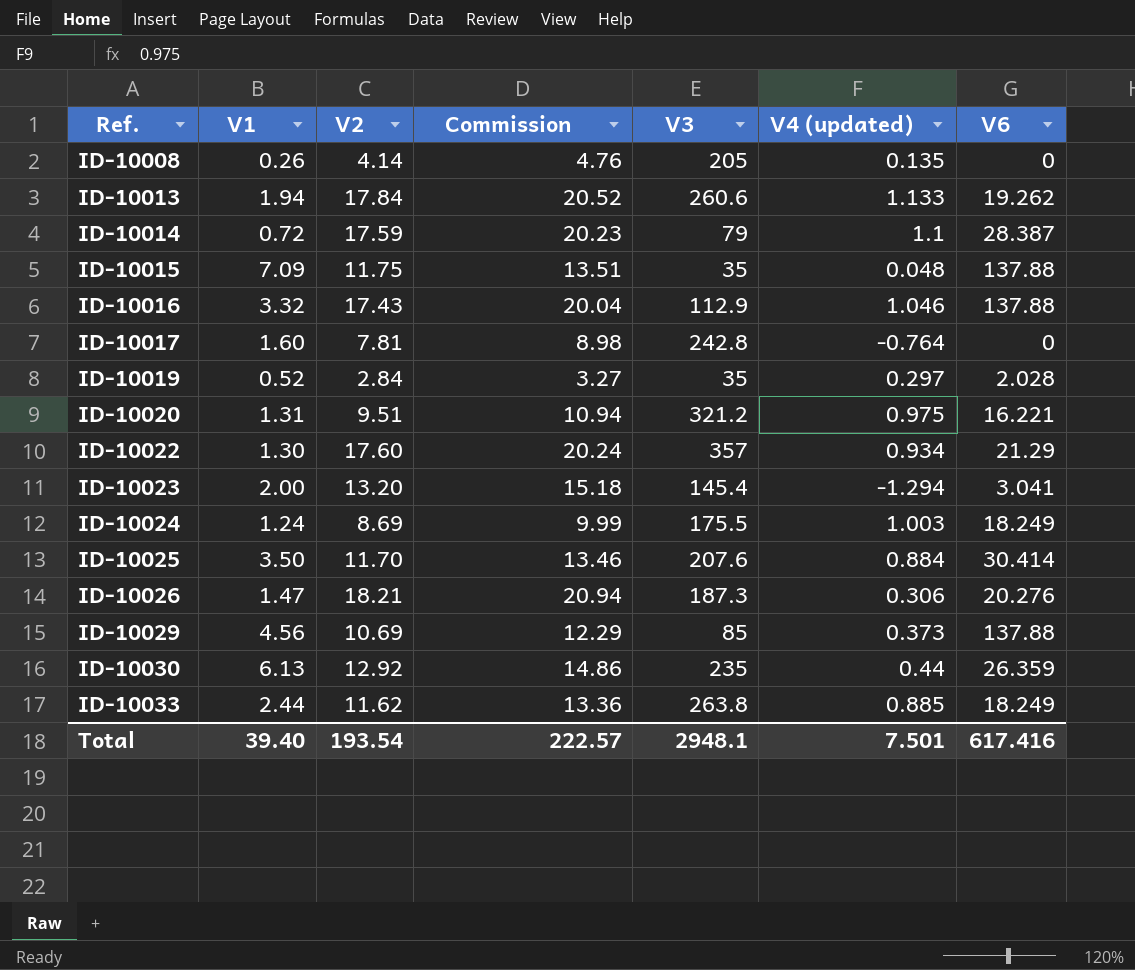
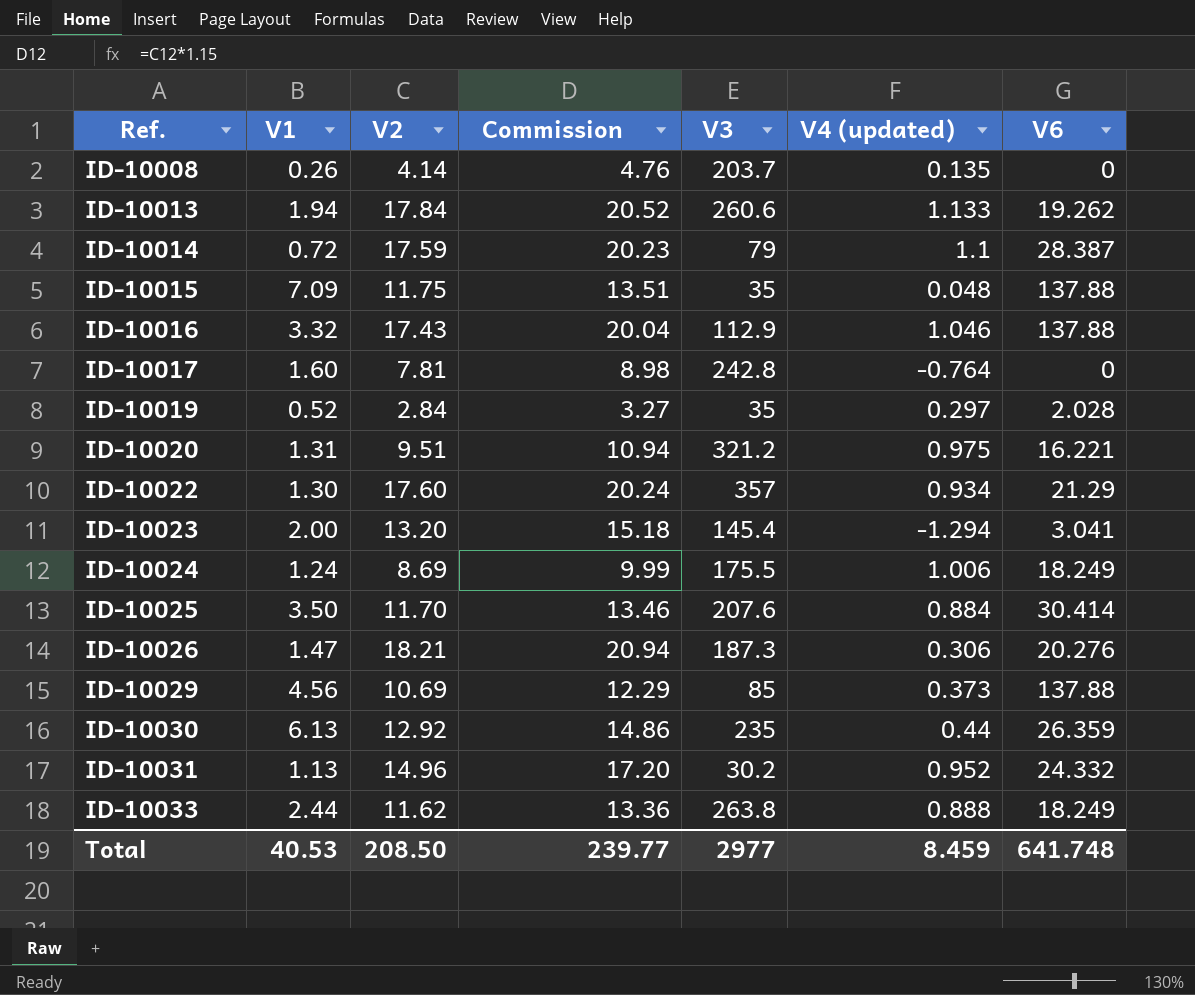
ID-10008 | V3: 205 -> 203.7
ID-10024 | V4 (updated): 1.003 -> 1.006
row ID-10031: none -> 1.13 | 14.96 | 17.20 | 30.2 | 0.952 | 24.332
ID-10033 | V4 (updated): 0.885 -> 0.888
Total | V1: 39.40 -> 40.53
Total | V2: 193.54 -> 208.50
Total | Commission: 222.57 -> 239.77
Total | V3: 2948.1 -> 2977
Total | V4 (updated): 7.501 -> 8.459
Total | V6: 617.416 -> 641.748

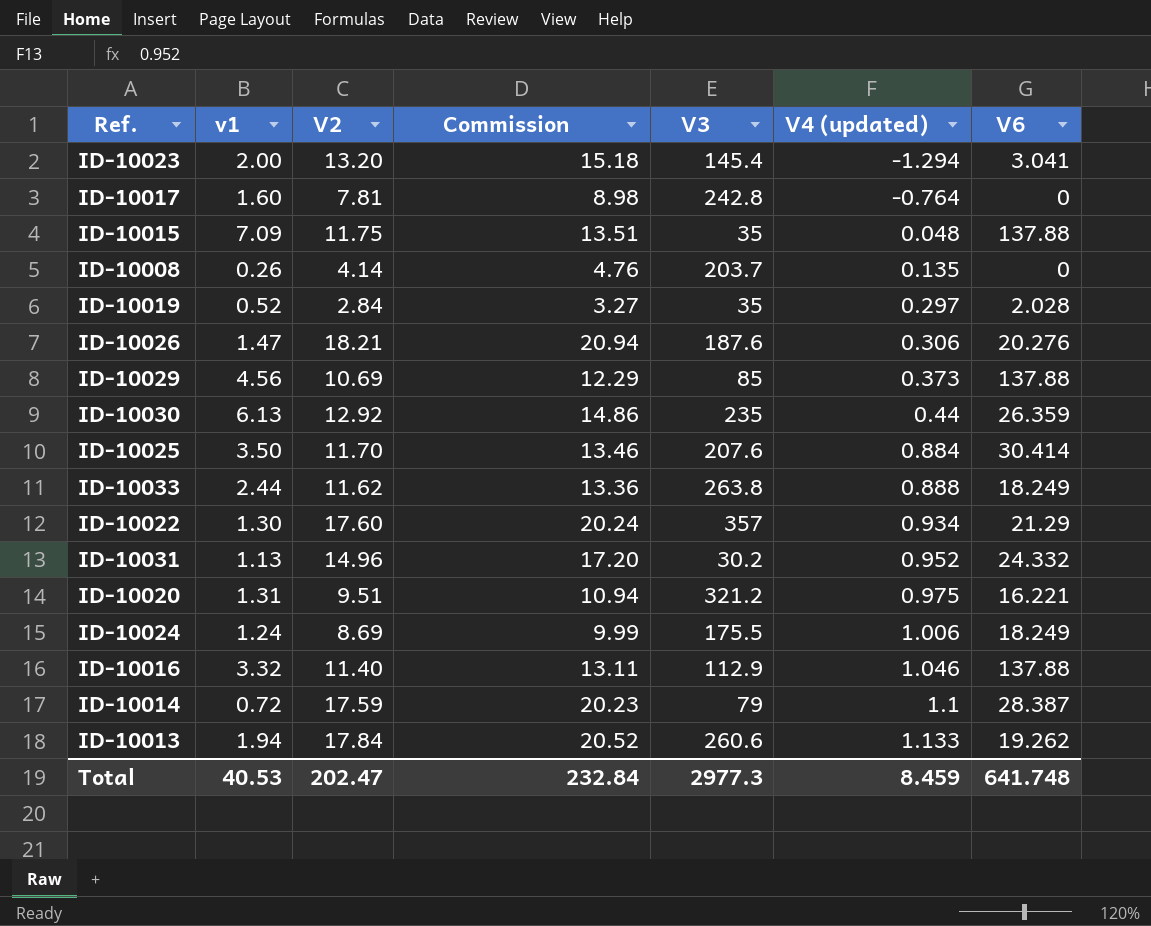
row order: Ref. ascending -> V4 (updated) ascending
column name: V1 -> v1
ID-10026 | V3: 187.3 -> 187.6
ID-10016 | V2: 17.43 -> 11.40
ID-10016 | Commission: 20.04 -> 13.11
Total | V2: 208.50 -> 202.47
Total | Commission: 239.77 -> 232.84
Total | V3: 2977 -> 2977.3

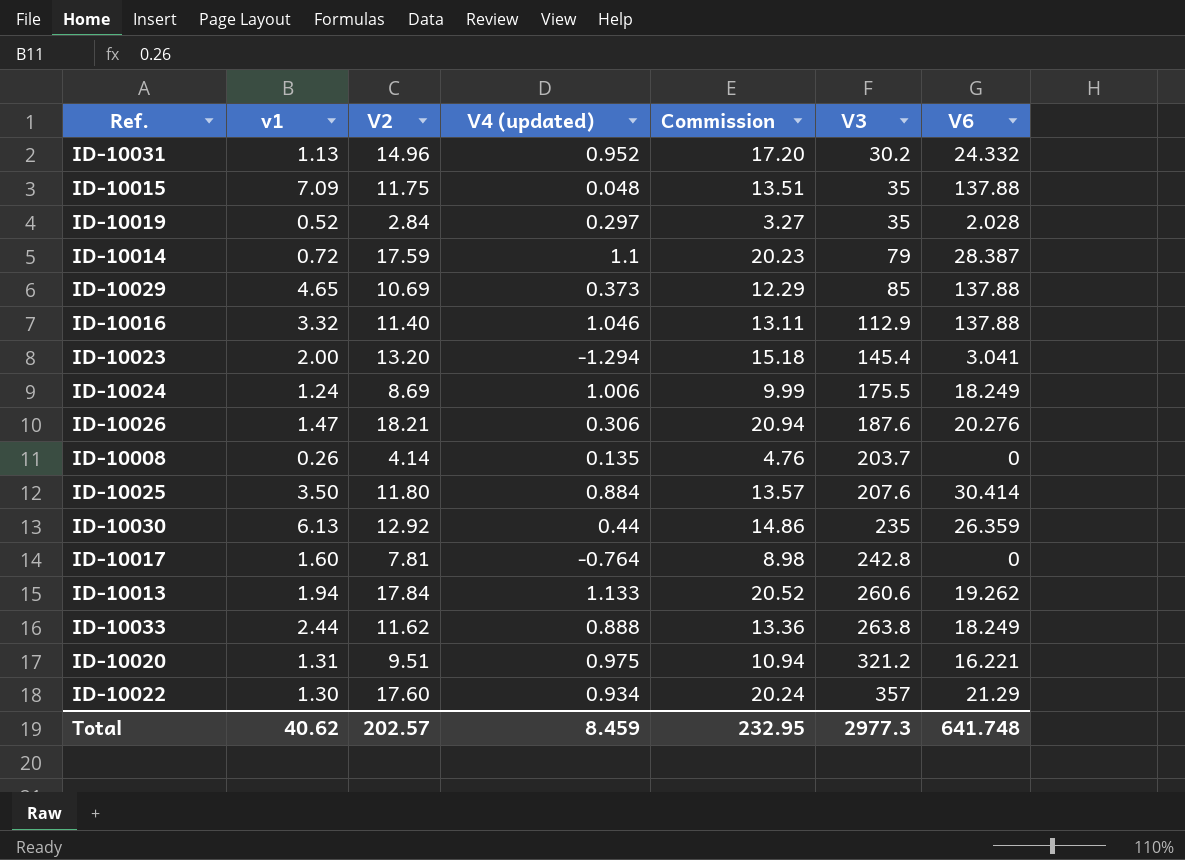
row order: V4 (updated) ascending -> V3 ascending
column V4 (updated) | position: 6 -> 4
ID-10029 | v1: 4.56 -> 4.65
ID-10025 | V2: 11.70 -> 11.80
ID-10025 | Commission: 13.46 -> 13.57
Total | v1: 40.53 -> 40.62
Total | V2: 202.47 -> 202.57
Total | Commission: 232.84 -> 232.95

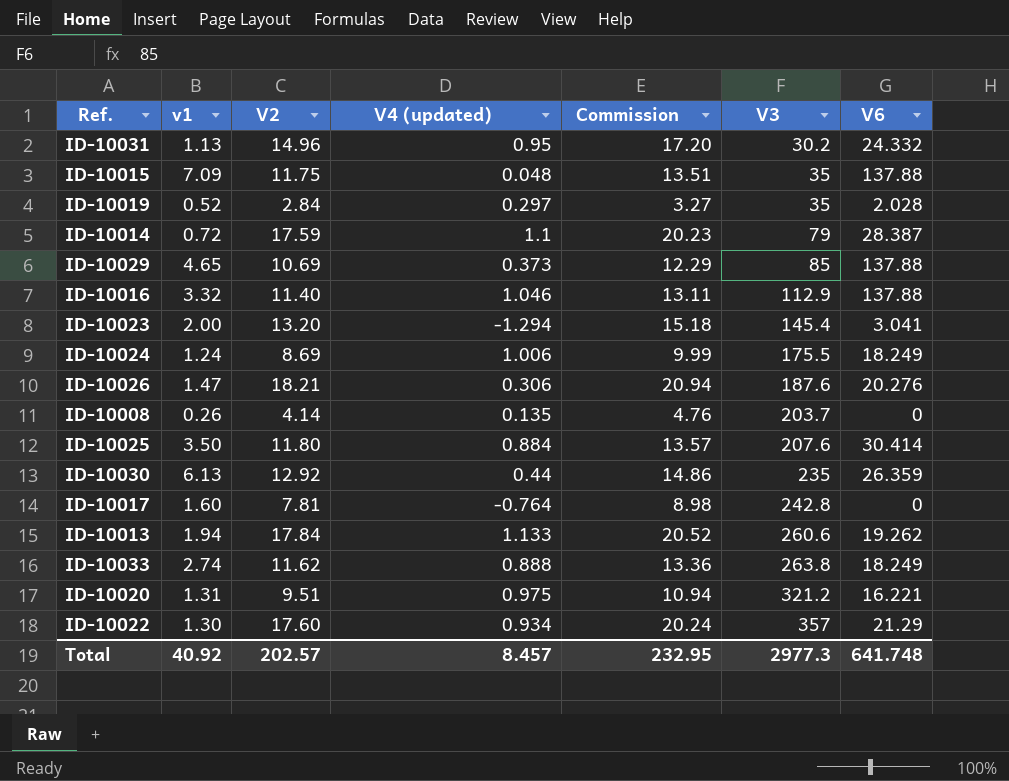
ID-10031 | V4 (updated): 0.952 -> 0.95
ID-10033 | v1: 2.44 -> 2.74
Total | v1: 40.62 -> 40.92
Total | V4 (updated): 8.459 -> 8.457

